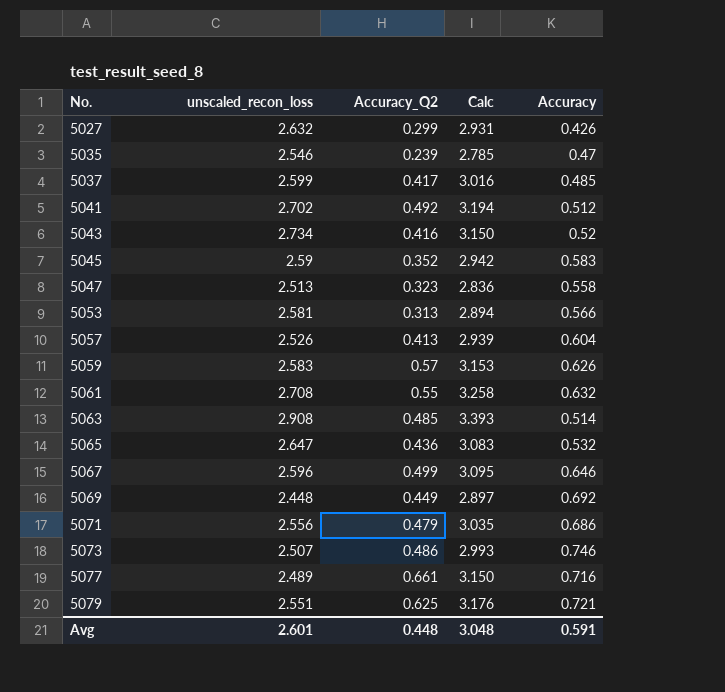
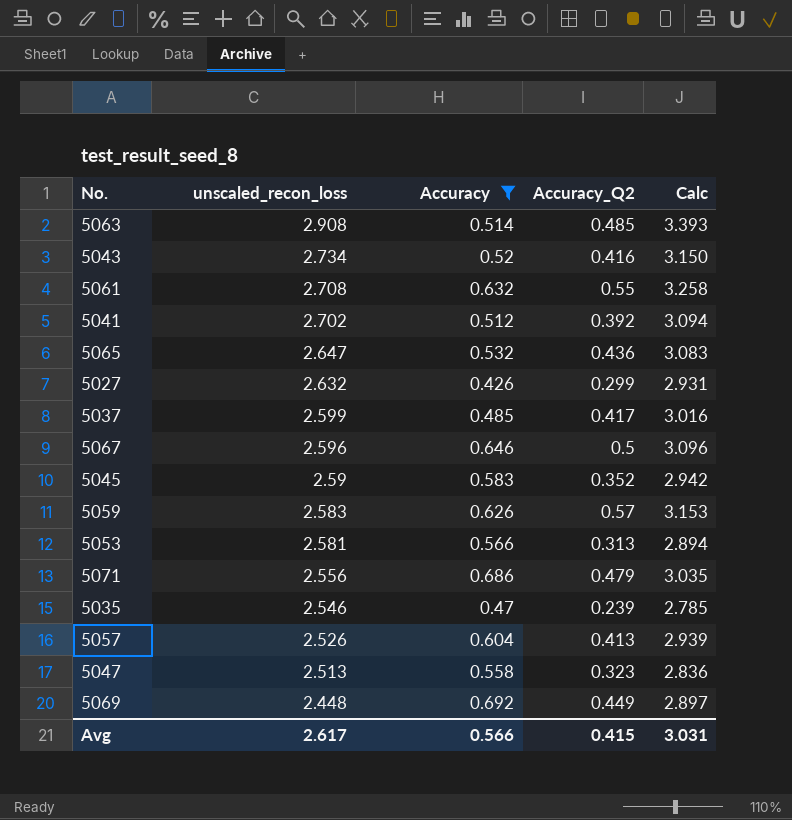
filter: none -> Accuracy <= 0.692
row order: No. ascending -> unscaled_recon_loss descending
column Accuracy | position: 5 -> 3
5041 | Accuracy_Q2: 0.492 -> 0.392
5041 | Calc: 3.194 -> 3.094
5067 | Accuracy_Q2: 0.499 -> 0.5
5067 | Calc: 3.095 -> 3.096
Avg | unscaled_recon_loss: 2.601 -> 2.617
Avg | Accuracy: 0.591 -> 0.566
Avg | Accuracy_Q2: 0.448 -> 0.415
Avg | Calc: 3.048 -> 3.031

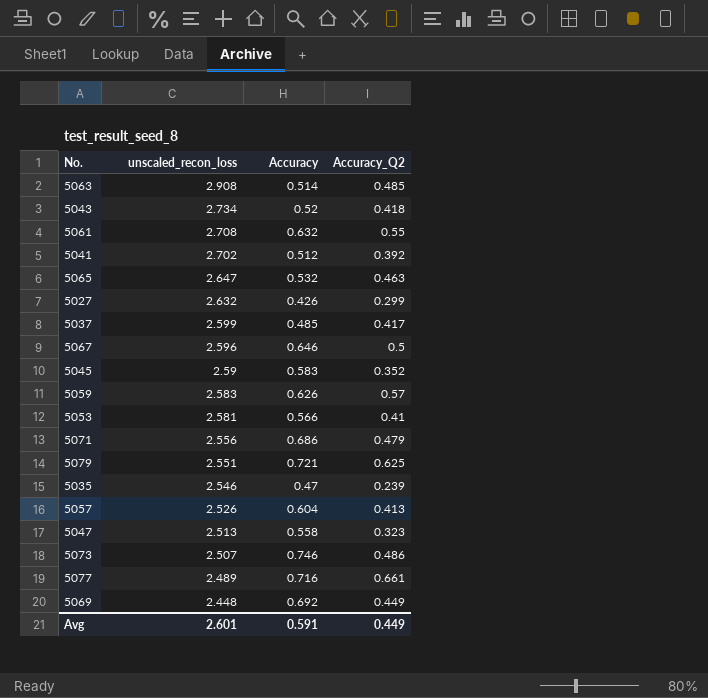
filter: Accuracy <= 0.692 -> none
column Calc | formula: [unscaled_recon_loss] + [Accuracy_Q2] -> none
5043 | Accuracy_Q2: 0.416 -> 0.418
5065 | Accuracy_Q2: 0.436 -> 0.463
5053 | Accuracy_Q2: 0.313 -> 0.41
Avg | unscaled_recon_loss: 2.617 -> 2.601
Avg | Accuracy: 0.566 -> 0.591
Avg | Accuracy_Q2: 0.415 -> 0.449

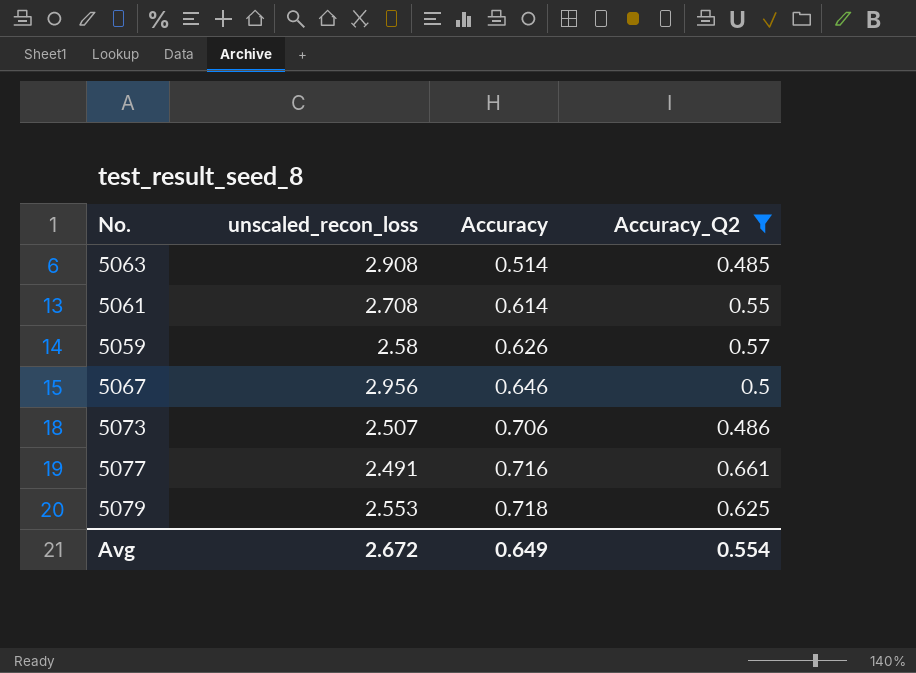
filter: none -> Accuracy_Q2 >= 0.485
row order: unscaled_recon_loss descending -> Accuracy ascending
5061 | Accuracy: 0.632 -> 0.614
5059 | unscaled_recon_loss: 2.583 -> 2.58
5067 | unscaled_recon_loss: 2.596 -> 2.956
5073 | Accuracy: 0.746 -> 0.706
5077 | unscaled_recon_loss: 2.489 -> 2.491
5079 | unscaled_recon_loss: 2.551 -> 2.553
5079 | Accuracy: 0.721 -> 0.718
Avg | unscaled_recon_loss: 2.601 -> 2.672
Avg | Accuracy: 0.591 -> 0.649
Avg | Accuracy_Q2: 0.449 -> 0.554

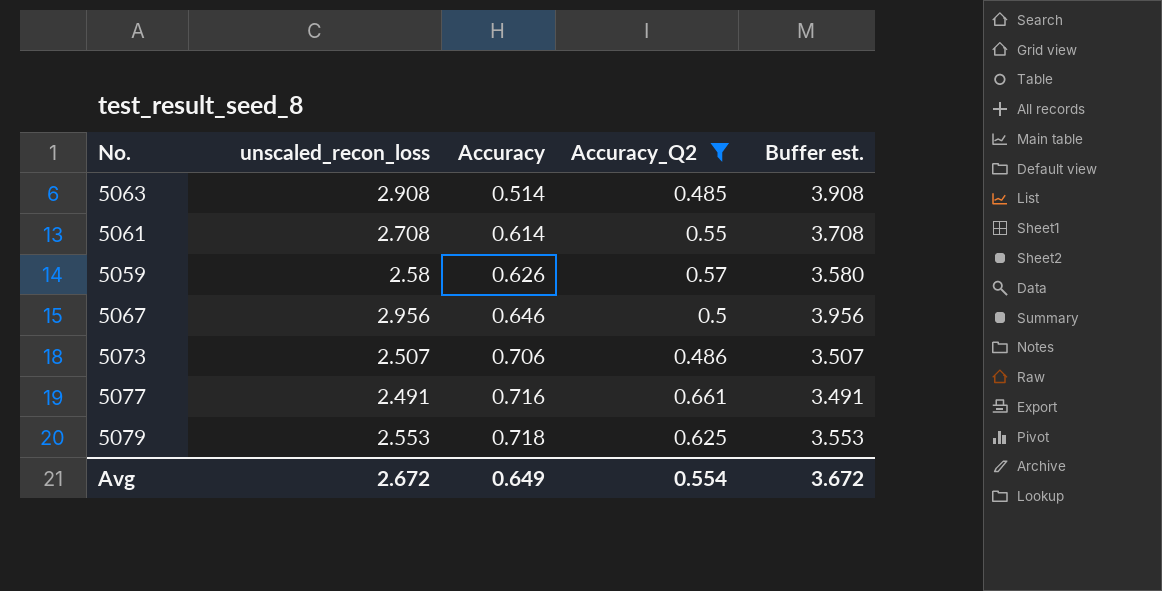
column Buffer est. | formula: none -> [unscaled_recon_loss] + 1

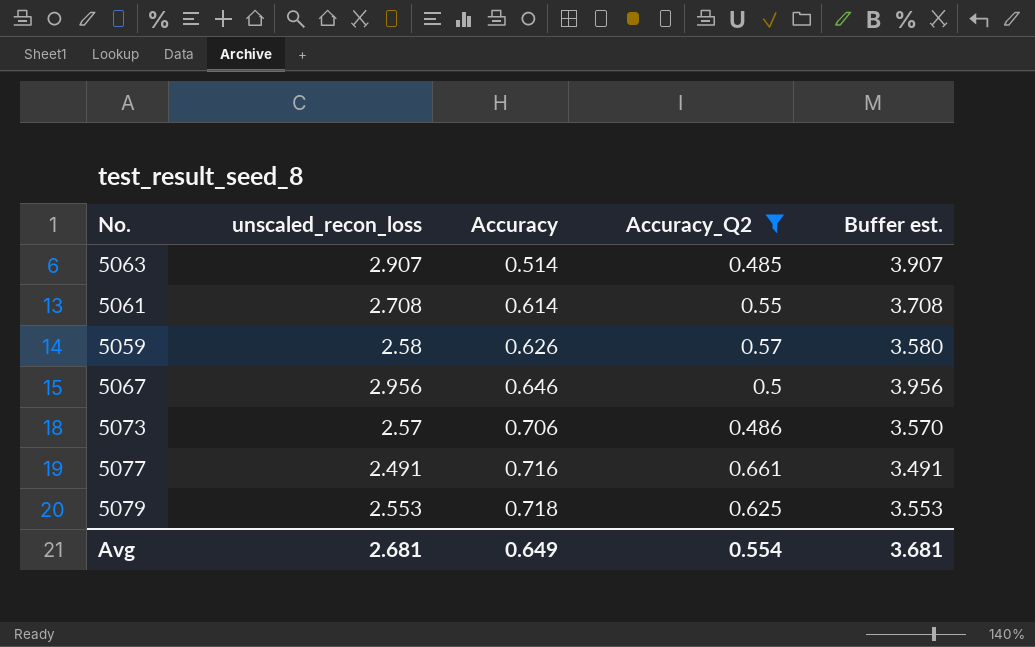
5063 | unscaled_recon_loss: 2.908 -> 2.907
5063 | Buffer est.: 3.908 -> 3.907
5073 | unscaled_recon_loss: 2.507 -> 2.57
5073 | Buffer est.: 3.507 -> 3.570
Avg | unscaled_recon_loss: 2.672 -> 2.681
Avg | Buffer est.: 3.672 -> 3.681

